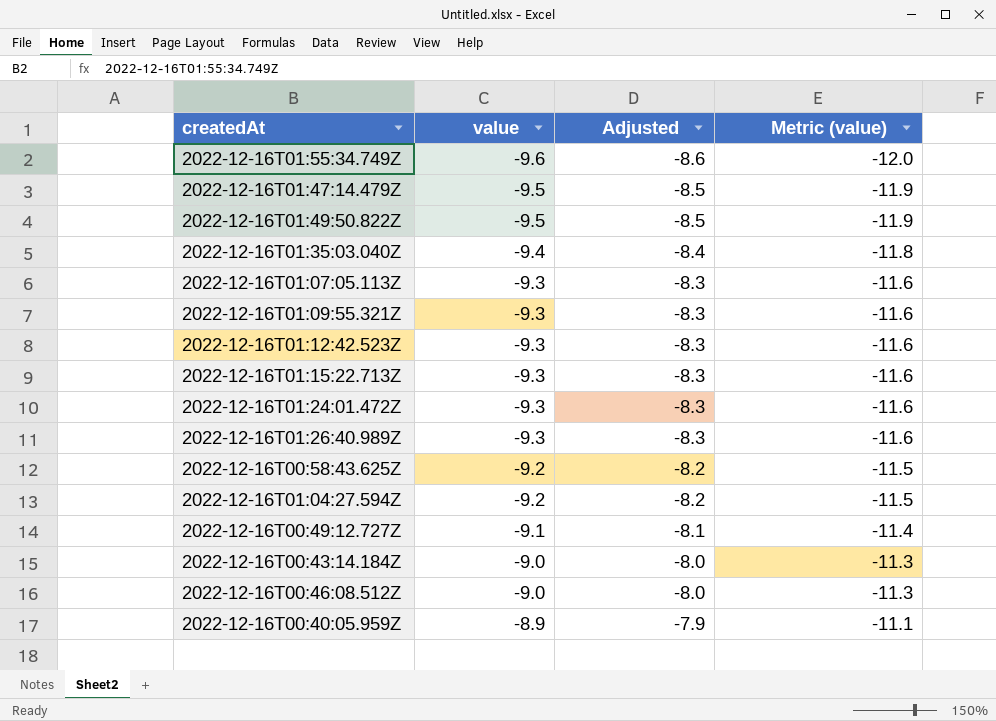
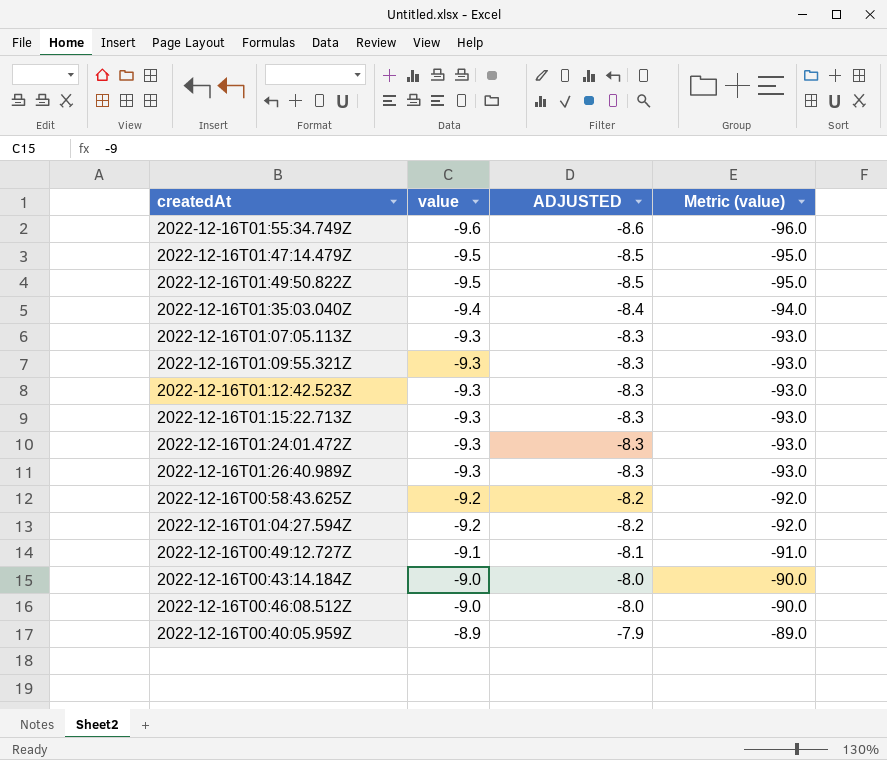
column name: Adjusted -> ADJUSTED
column Metric (value) | formula: [value] * 1.25 -> [value] * 10

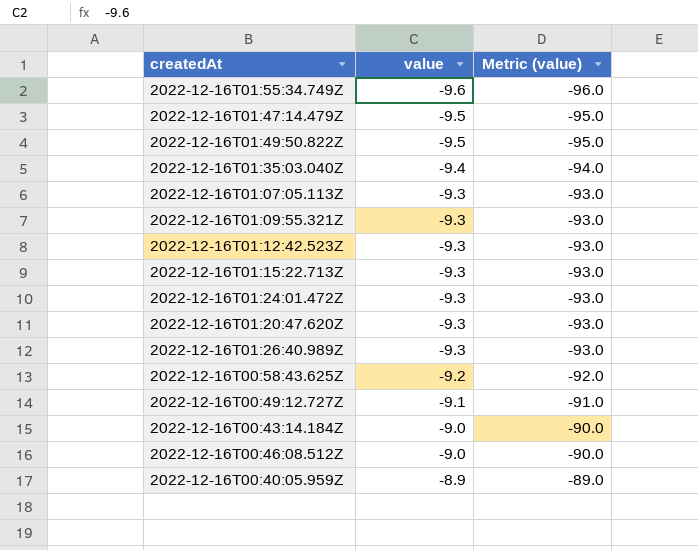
column ADJUSTED | formula: [value] + 1 -> none
row 2022-12-16T01:04:27.594Z: -9.2 | -8.2 | -92.0 -> none
row 2022-12-16T01:20:47.620Z: none -> -9.3 | -93.0

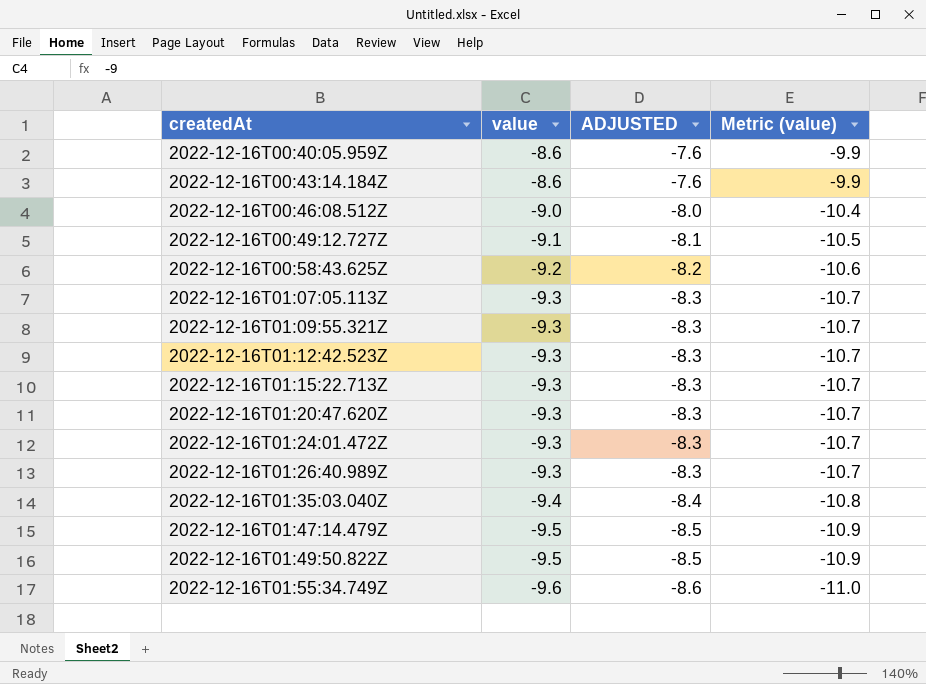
row order: value ascending -> createdAt ascending
column ADJUSTED | formula: none -> [value] + 1
column Metric (value) | formula: [value] * 10 -> [value] * 1.15
2022-12-16T00:40:05.959Z | value: -8.9 -> -8.6
2022-12-16T00:43:14.184Z | value: -9.0 -> -8.6

